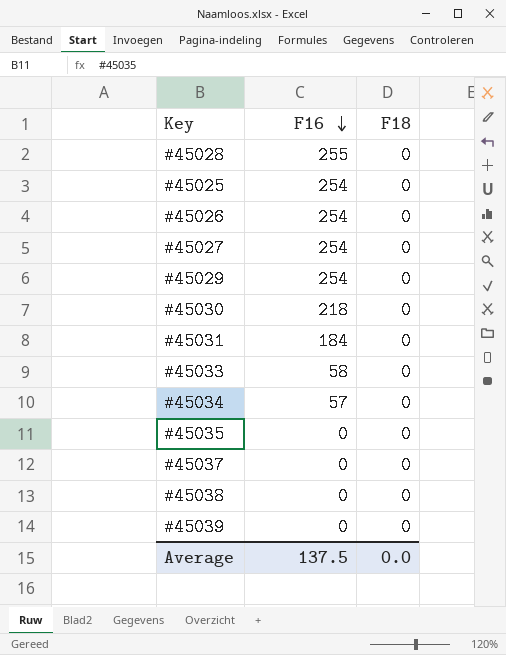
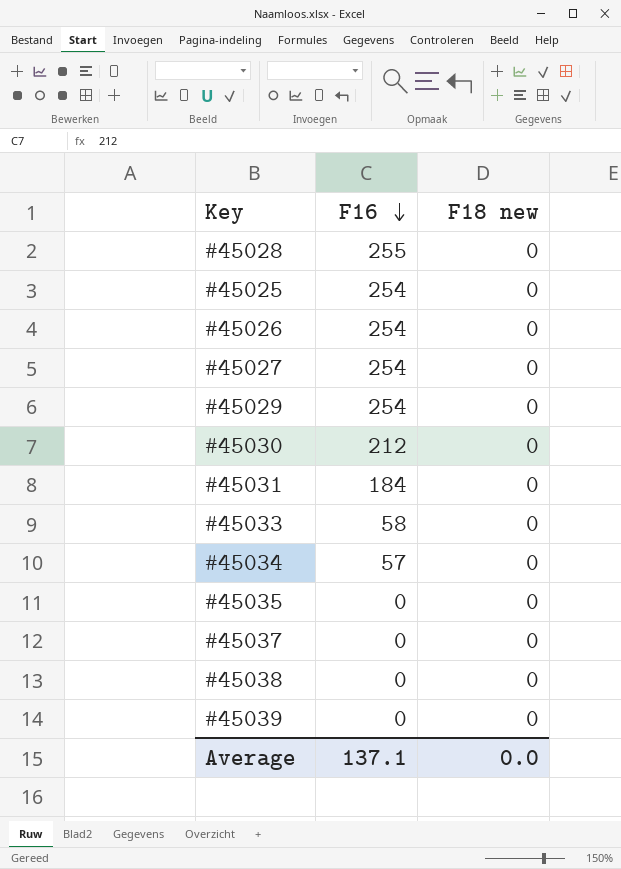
column name: F18 -> F18 new
#45030 | F16: 218 -> 212
Average | F16: 137.5 -> 137.1

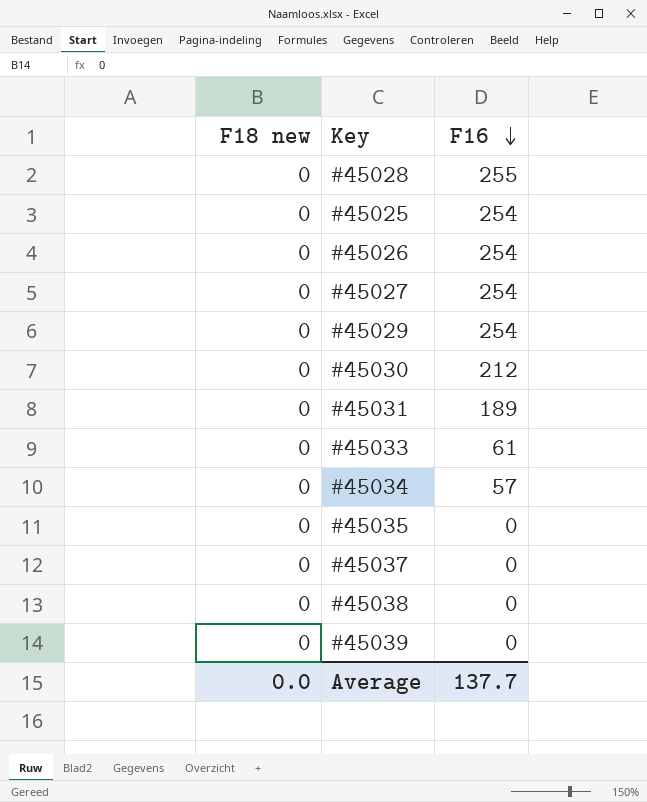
column F18 new | position: 3 -> 1
#45031 | F16: 184 -> 189
#45033 | F16: 58 -> 61
Average | F16: 137.1 -> 137.7

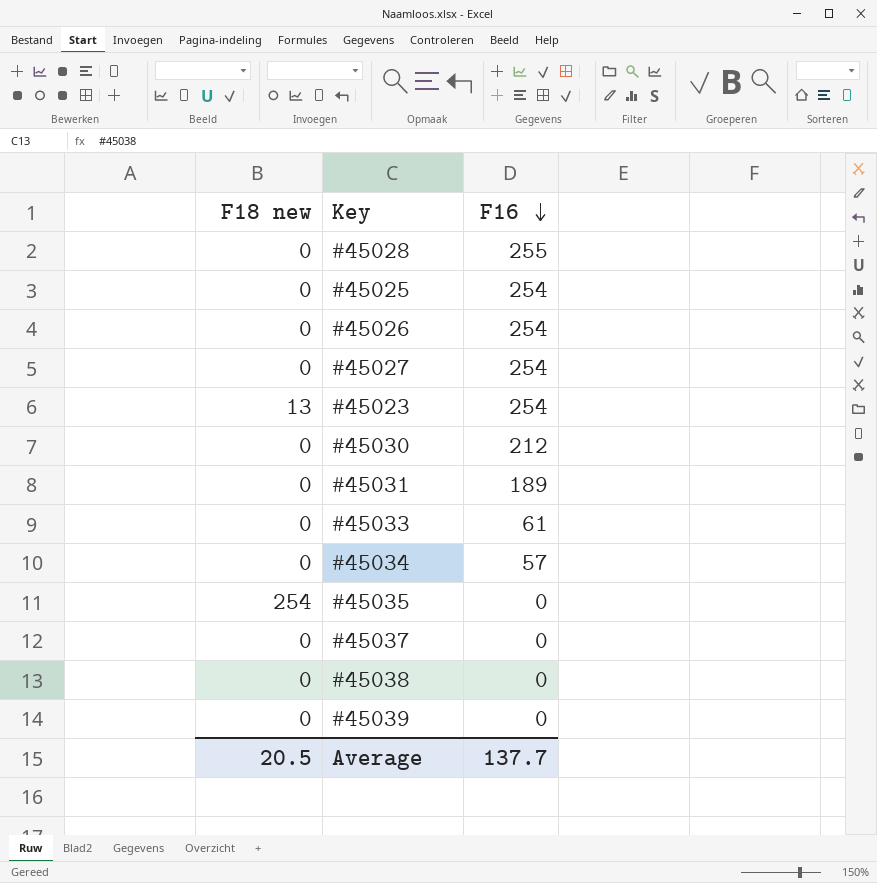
row #45029: 0 | 254 -> none
row #45023: none -> 13 | 254
#45035 | F18 new: 0 -> 254
Average | F18 new: 0.0 -> 20.5

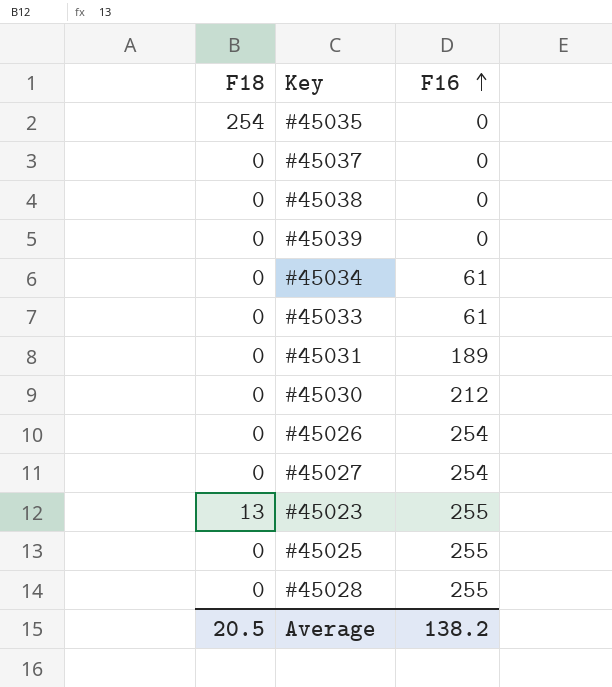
row order: F16 descending -> F16 ascending
column name: F18 new -> F18
#45034 | F16: 57 -> 61
#45023 | F16: 254 -> 255
#45025 | F16: 254 -> 255
Average | F16: 137.7 -> 138.2

